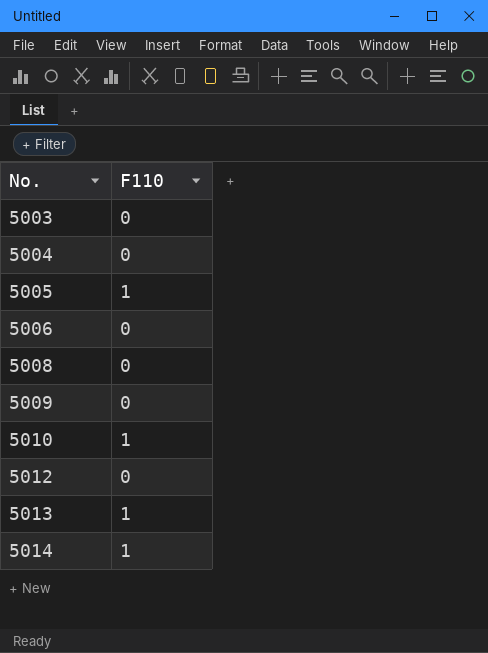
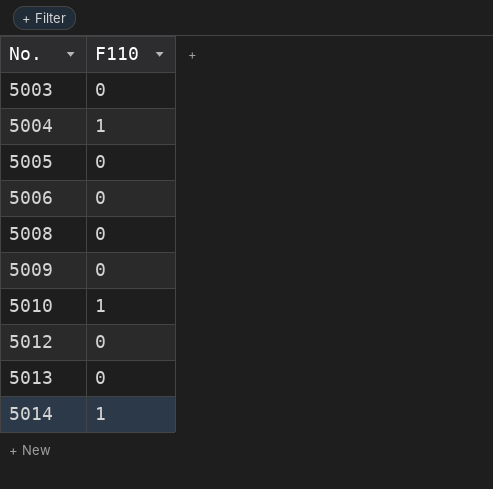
5004 | F110: 0 -> 1
5005 | F110: 1 -> 0
5013 | F110: 1 -> 0

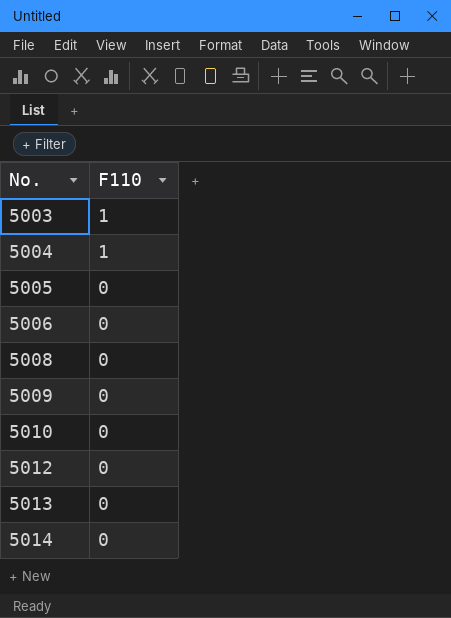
5003 | F110: 0 -> 1
5010 | F110: 1 -> 0
5014 | F110: 1 -> 0

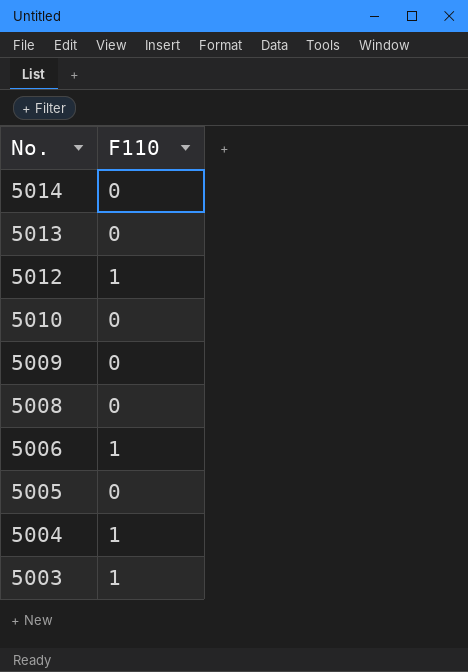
row order: No. ascending -> No. descending
5012 | F110: 0 -> 1
5006 | F110: 0 -> 1

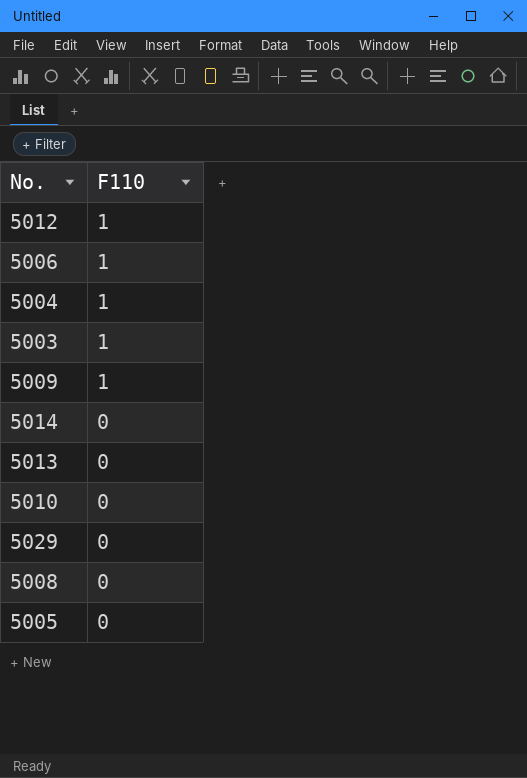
row order: No. descending -> F110 descending
5009 | F110: 0 -> 1
row 5029: none -> 0

